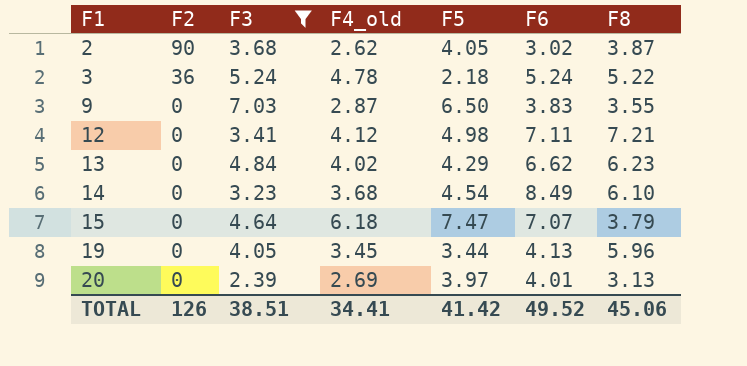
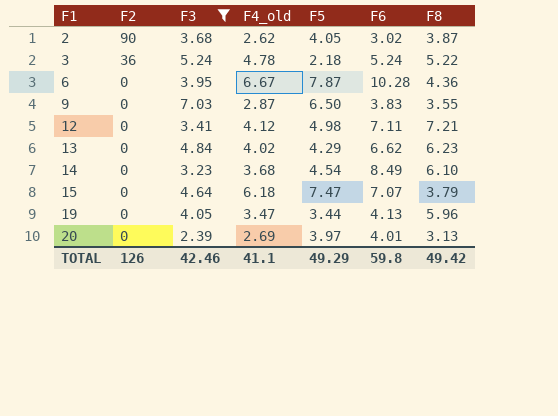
row 6: none -> 0 | 3.95 | 6.67 | 7.87 | 10.28 | 4.36
19 | F4_old: 3.45 -> 3.47
TOTAL | F3: 38.51 -> 42.46
TOTAL | F4_old: 34.41 -> 41.1
TOTAL | F5: 41.42 -> 49.29
TOTAL | F6: 49.52 -> 59.8
TOTAL | F8: 45.06 -> 49.42

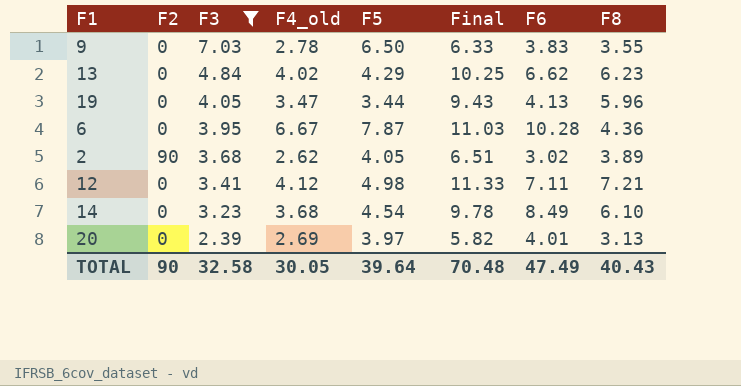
row order: F1 ascending -> F3 descending
column Final | formula: none -> [F4_old] + [F8]
row 3: 36 | 5.24 | 4.78 | 2.18 | 5.24 | 5.22 -> none
row 15: 0 | 4.64 | 6.18 | 7.47 | 7.07 | 3.79 -> none
9 | F4_old: 2.87 -> 2.78
2 | F8: 3.87 -> 3.89
TOTAL | F2: 126 -> 90
TOTAL | F3: 42.46 -> 32.58
TOTAL | F4_old: 41.1 -> 30.05
TOTAL | F5: 49.29 -> 39.64
TOTAL | F6: 59.8 -> 47.49
TOTAL | F8: 49.42 -> 40.43

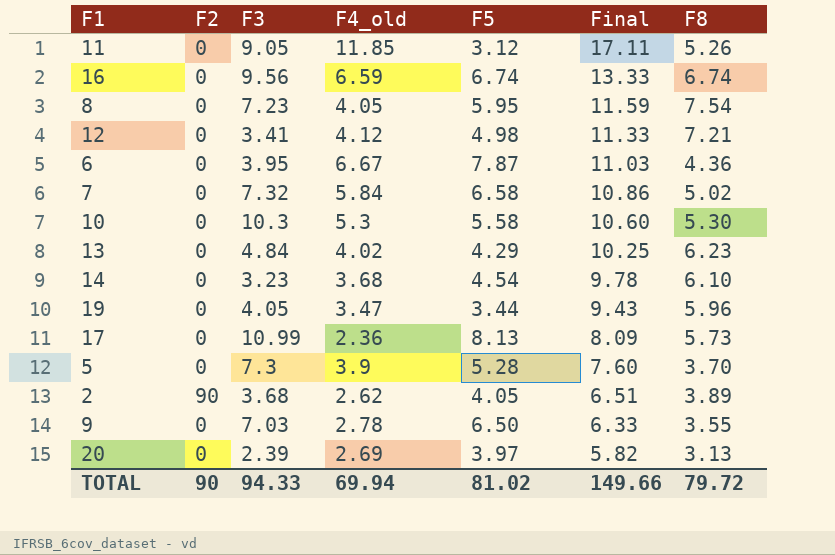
filter: F3 <= 7.03 -> none
row order: F3 descending -> Final descending
column F6 | position: 7 -> none
TOTAL | F3: 32.58 -> 94.33
TOTAL | F4_old: 30.05 -> 69.94
TOTAL | F5: 39.64 -> 81.02
TOTAL | Final: 70.48 -> 149.66
TOTAL | F8: 40.43 -> 79.72

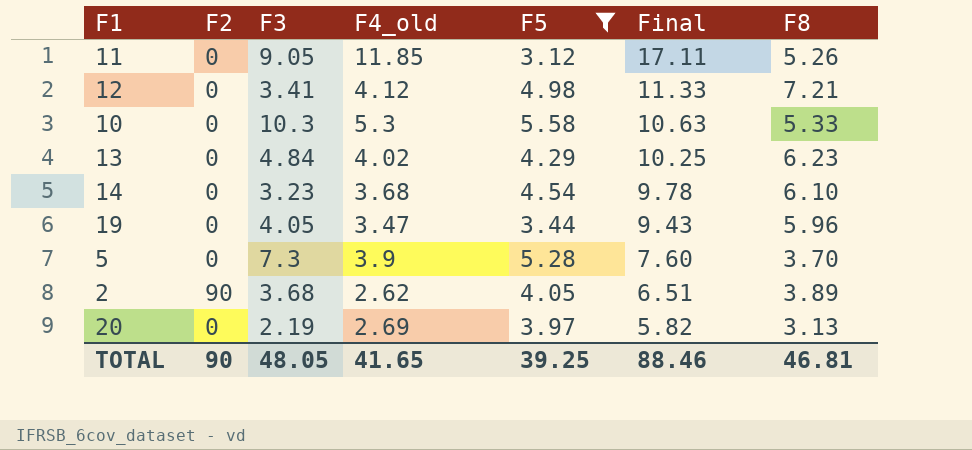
filter: none -> F5 <= 5.58
10 | Final: 10.60 -> 10.63
10 | F8: 5.30 -> 5.33
20 | F3: 2.39 -> 2.19
TOTAL | F3: 94.33 -> 48.05
TOTAL | F4_old: 69.94 -> 41.65
TOTAL | F5: 81.02 -> 39.25
TOTAL | Final: 149.66 -> 88.46
TOTAL | F8: 79.72 -> 46.81

